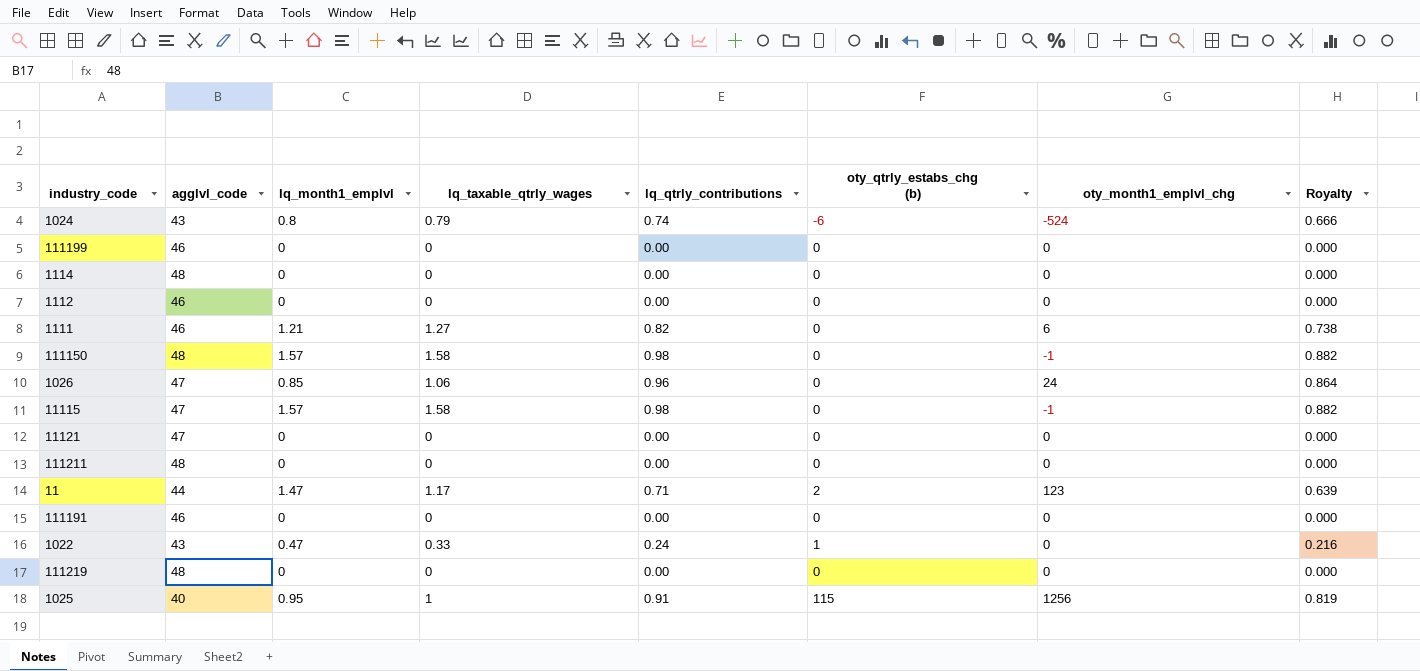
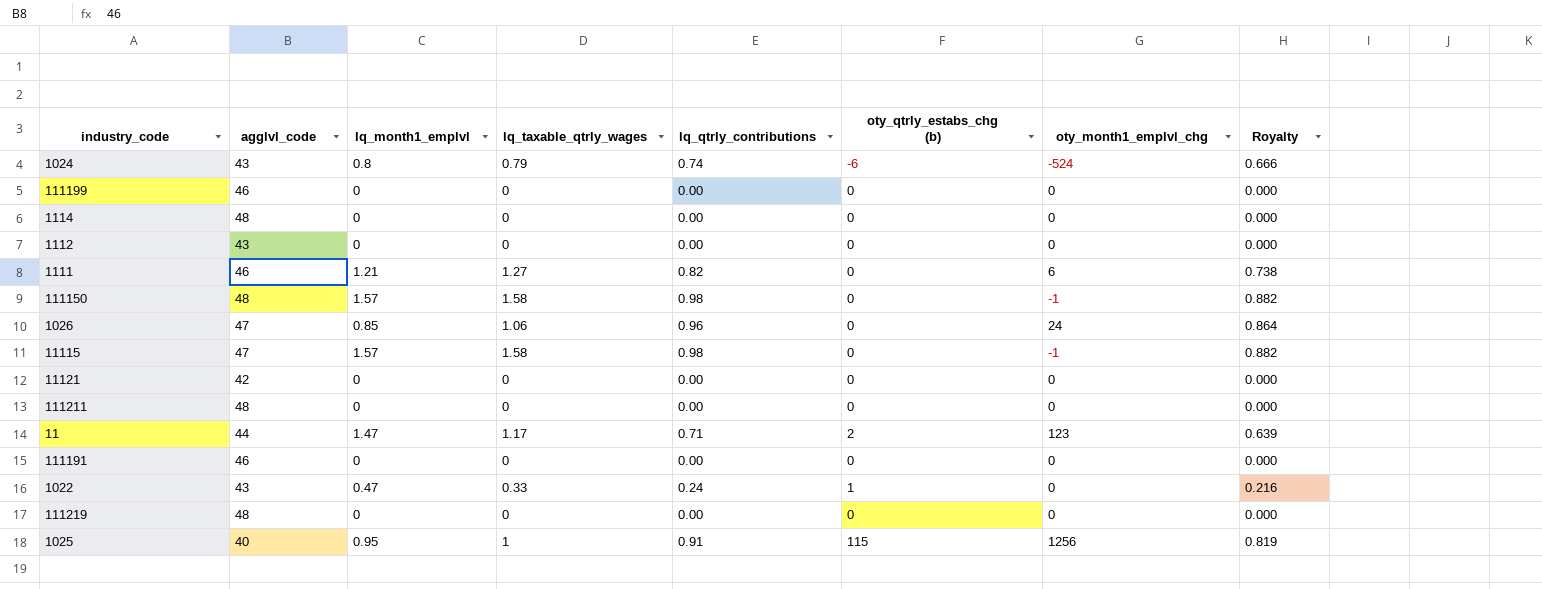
1112 | agglvl_code: 46 -> 43
11121 | agglvl_code: 47 -> 42

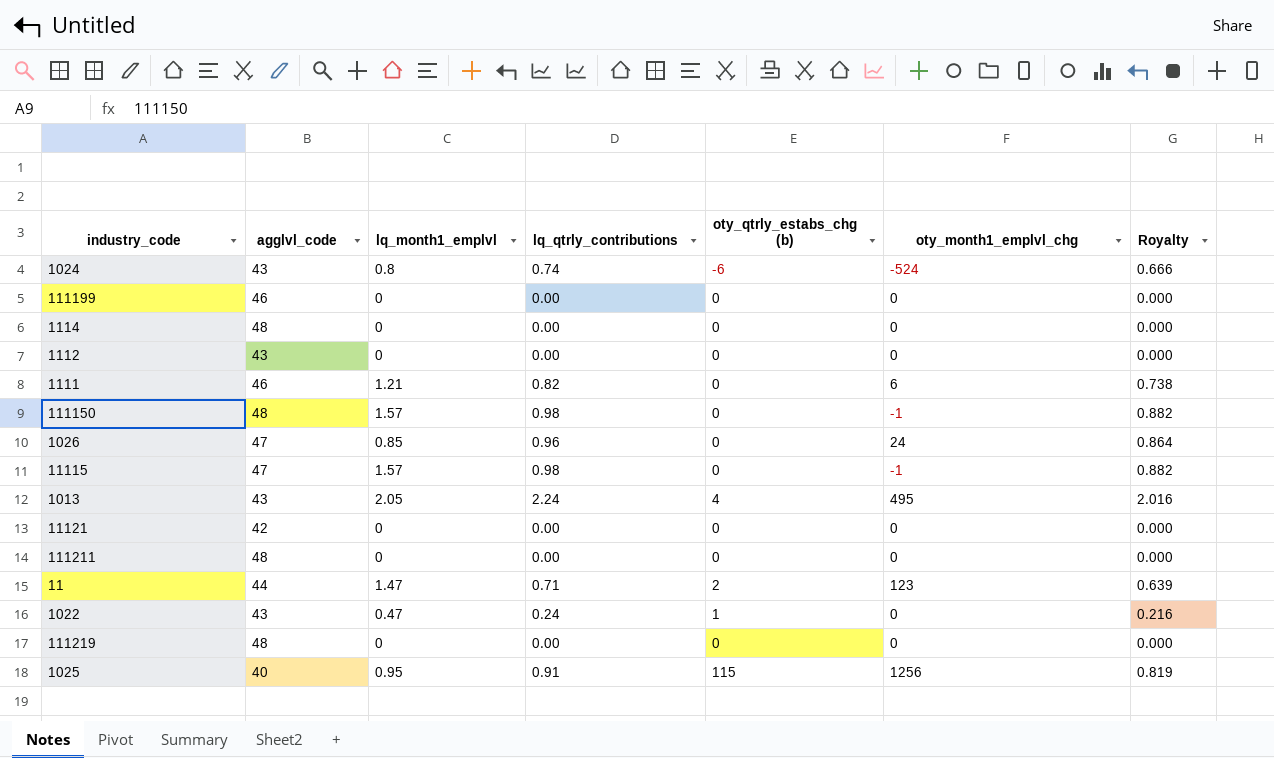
column lq_taxable_qtrly_wages | position: 4 -> none
row 111191: 46 | 0 | 0 | 0.00 | 0 | 0 | 0.000 -> none
row 1013: none -> 43 | 2.05 | 2.24 | 4 | 495 | 2.016

